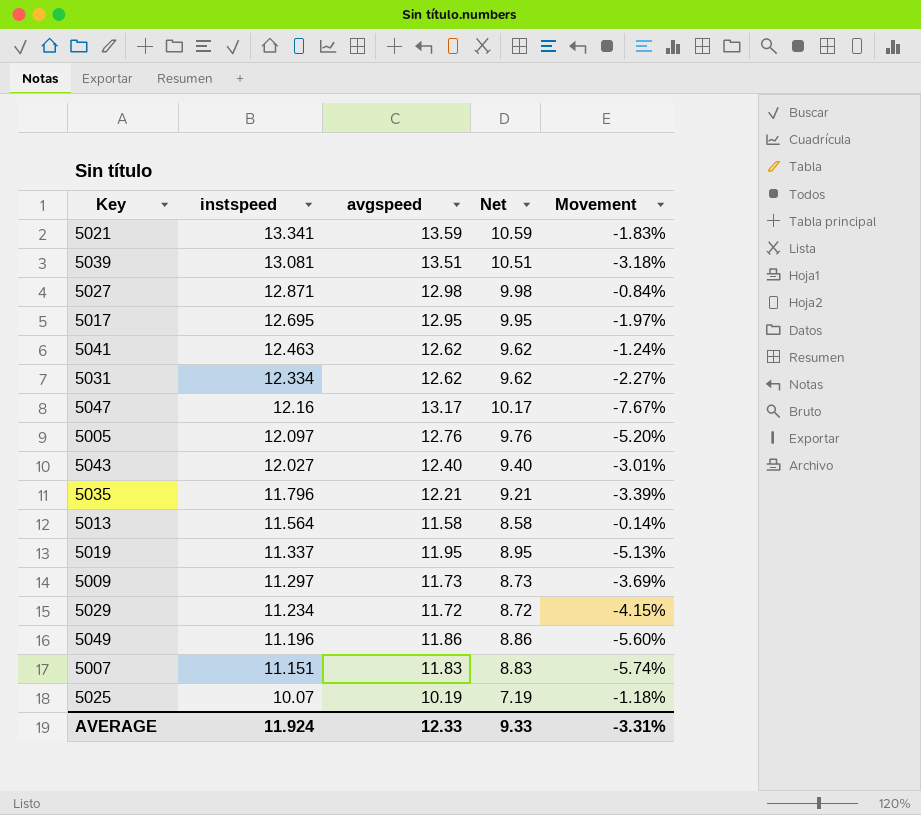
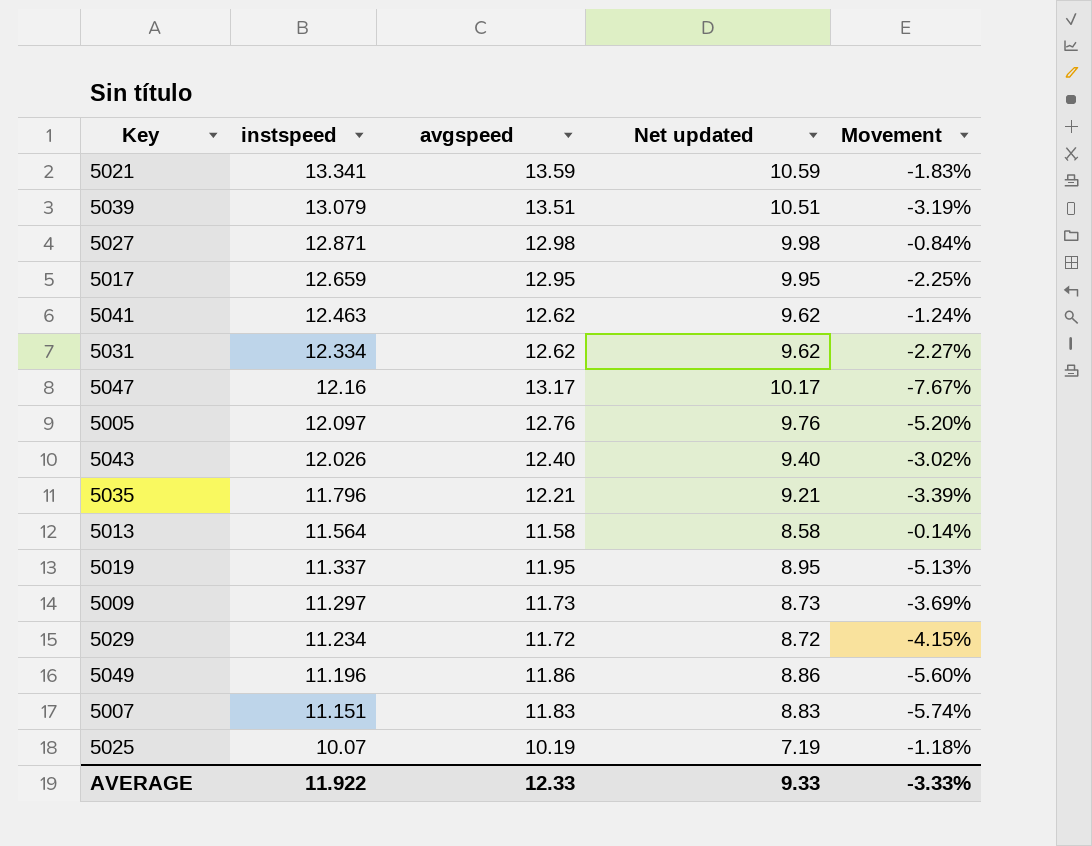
column name: Net -> Net updated
5039 | instspeed: 13.081 -> 13.079
5039 | Movement: -3.18% -> -3.19%
5017 | instspeed: 12.695 -> 12.659
5017 | Movement: -1.97% -> -2.25%
5043 | instspeed: 12.027 -> 12.026
5043 | Movement: -3.01% -> -3.02%
AVERAGE | instspeed: 11.924 -> 11.922
AVERAGE | Movement: -3.31% -> -3.33%

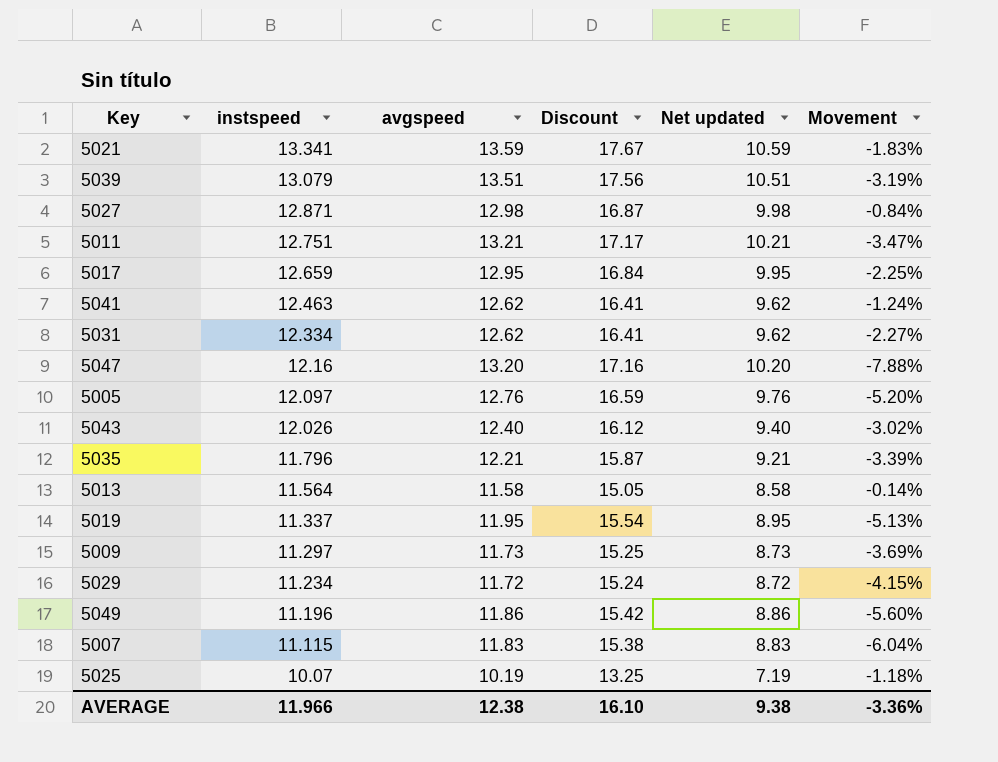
column Discount | formula: none -> [avgspeed] * 1.3
row 5011: none -> 12.751 | 13.21 | 17.17 | 10.21 | -3.47%
5047 | avgspeed: 13.17 -> 13.20
5047 | Net updated: 10.17 -> 10.20
5047 | Movement: -7.67% -> -7.88%
5007 | instspeed: 11.151 -> 11.115
5007 | Movement: -5.74% -> -6.04%
AVERAGE | instspeed: 11.922 -> 11.966
AVERAGE | avgspeed: 12.33 -> 12.38
AVERAGE | Net updated: 9.33 -> 9.38
AVERAGE | Movement: -3.33% -> -3.36%

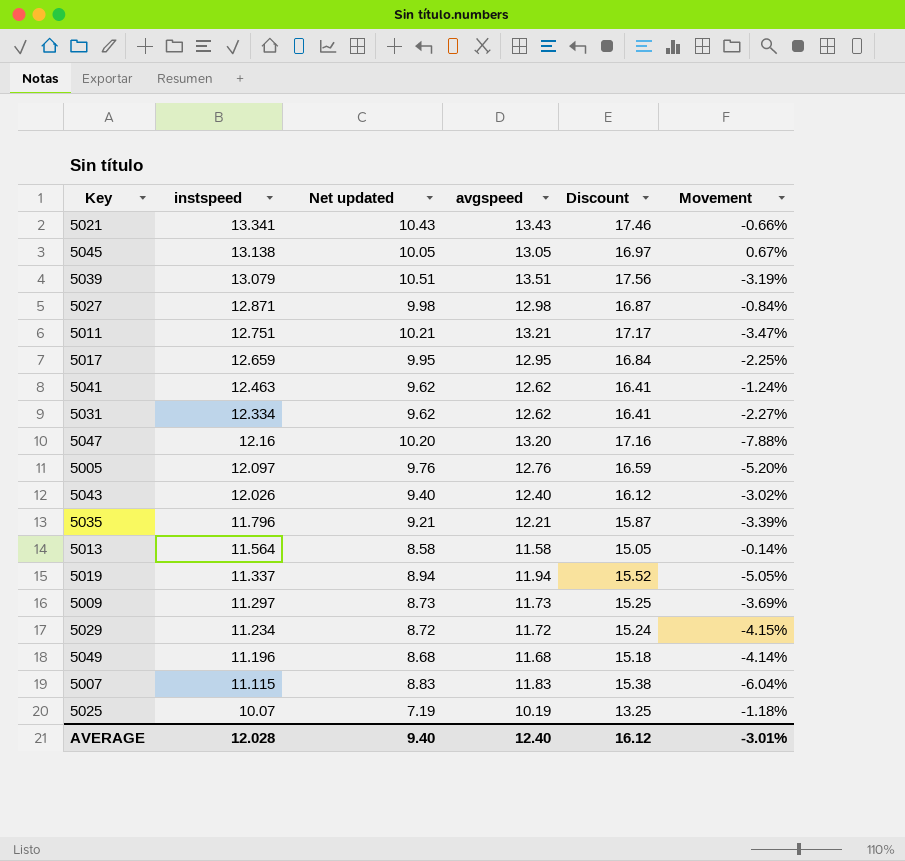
column Net updated | position: 5 -> 3
5021 | Net updated: 10.59 -> 10.43
5021 | avgspeed: 13.59 -> 13.43
5021 | Discount: 17.67 -> 17.46
5021 | Movement: -1.83% -> -0.66%
row 5045: none -> 13.138 | 10.05 | 13.05 | 16.97 | 0.67%
5019 | Net updated: 8.95 -> 8.94
5019 | avgspeed: 11.95 -> 11.94
5019 | Discount: 15.54 -> 15.52
5019 | Movement: -5.13% -> -5.05%
5049 | Net updated: 8.86 -> 8.68
5049 | avgspeed: 11.86 -> 11.68
5049 | Discount: 15.42 -> 15.18
5049 | Movement: -5.60% -> -4.14%
AVERAGE | instspeed: 11.966 -> 12.028
AVERAGE | Net updated: 9.38 -> 9.40
AVERAGE | avgspeed: 12.38 -> 12.40
AVERAGE | Discount: 16.10 -> 16.12
AVERAGE | Movement: -3.36% -> -3.01%

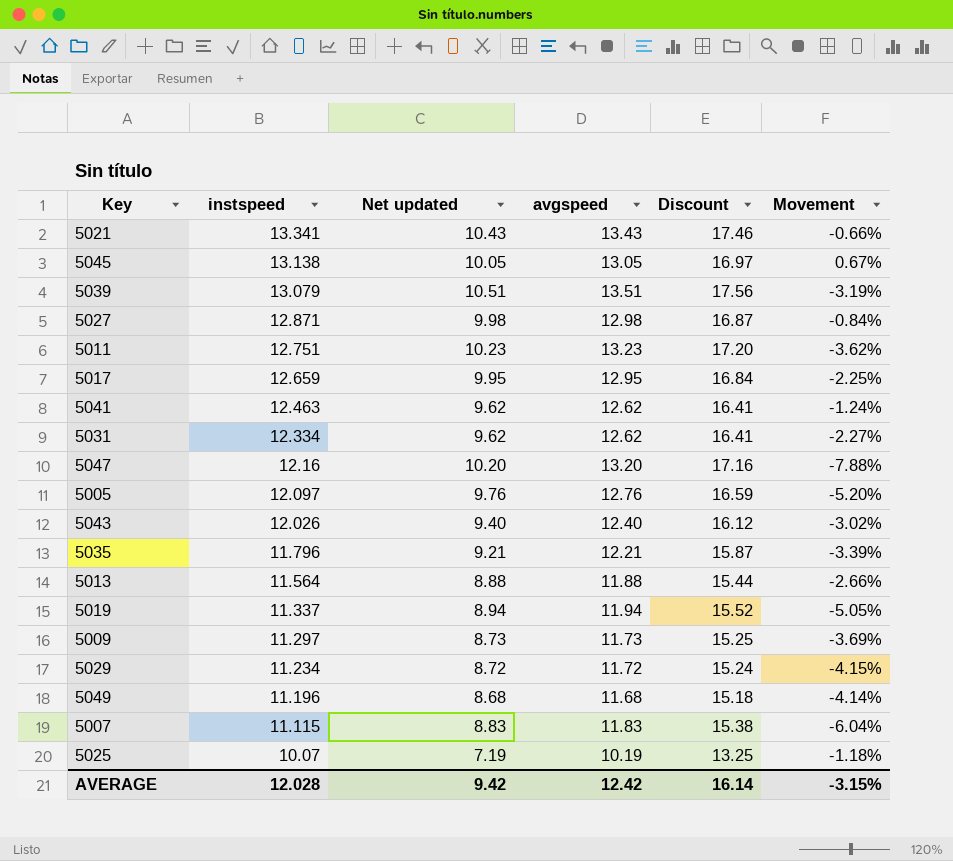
5011 | Net updated: 10.21 -> 10.23
5011 | avgspeed: 13.21 -> 13.23
5011 | Discount: 17.17 -> 17.20
5011 | Movement: -3.47% -> -3.62%
5013 | Net updated: 8.58 -> 8.88
5013 | avgspeed: 11.58 -> 11.88
5013 | Discount: 15.05 -> 15.44
5013 | Movement: -0.14% -> -2.66%
AVERAGE | Net updated: 9.40 -> 9.42
AVERAGE | avgspeed: 12.40 -> 12.42
AVERAGE | Discount: 16.12 -> 16.14
AVERAGE | Movement: -3.01% -> -3.15%

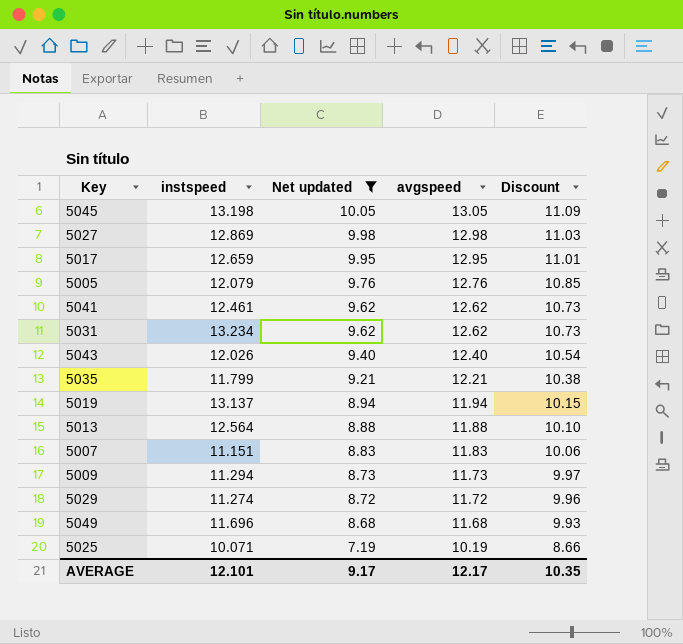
filter: none -> Net updated <= 10.05
row order: instspeed descending -> Net updated descending
column Movement | formula: ([instspeed] - [avgspeed]) / [avgspeed] -> none
column Discount | formula: [avgspeed] * 1.3 -> [avgspeed] * 0.85
5045 | instspeed: 13.138 -> 13.198
5027 | instspeed: 12.871 -> 12.869
5005 | instspeed: 12.097 -> 12.079
5041 | instspeed: 12.463 -> 12.461
5031 | instspeed: 12.334 -> 13.234
5035 | instspeed: 11.796 -> 11.799
5019 | instspeed: 11.337 -> 13.137
5013 | instspeed: 11.564 -> 12.564
5007 | instspeed: 11.115 -> 11.151
5009 | instspeed: 11.297 -> 11.294
5029 | instspeed: 11.234 -> 11.274
5049 | instspeed: 11.196 -> 11.696
5025 | instspeed: 10.07 -> 10.071
AVERAGE | instspeed: 12.028 -> 12.101
AVERAGE | Net updated: 9.42 -> 9.17
AVERAGE | avgspeed: 12.42 -> 12.17
AVERAGE | Discount: 16.14 -> 10.35

